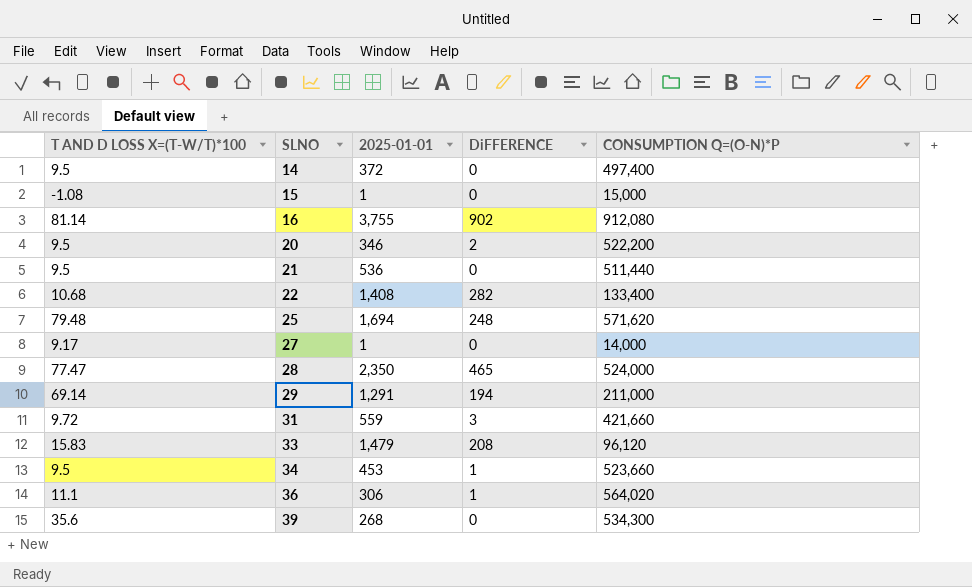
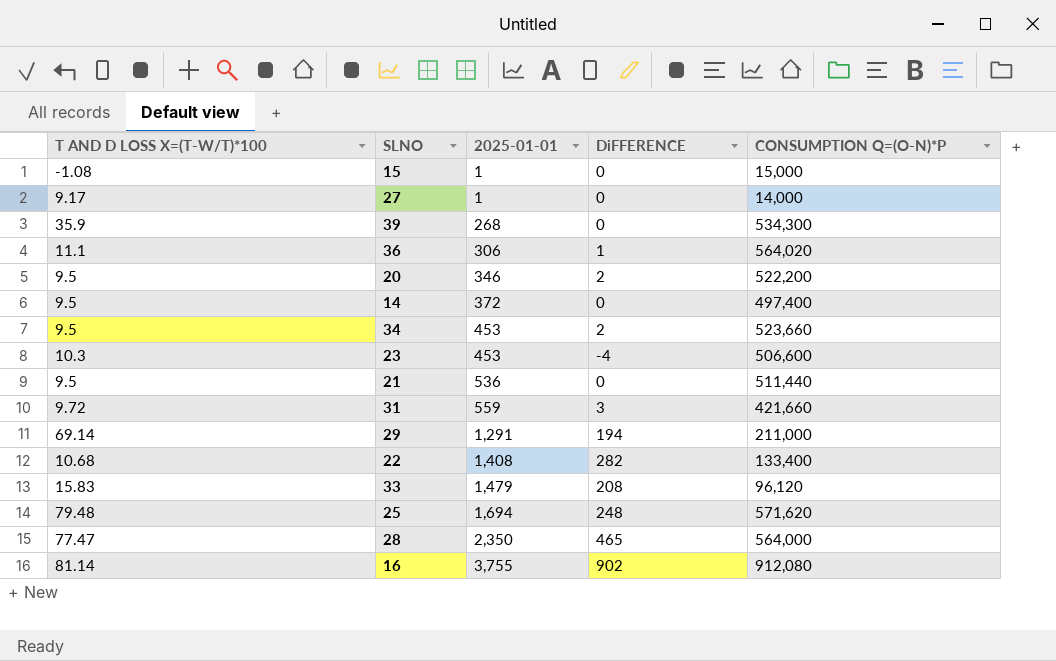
row order: SLNO ascending -> 2025-01-01 ascending
39 | T AND D LOSS X=(T-W/T)*100: 35.6 -> 35.9
34 | DiFFERENCE: 1 -> 2
row 23: none -> 10.3 | 453 | -4 | 506,600
28 | CONSUMPTION Q=(O-N)*P: 524,000 -> 564,000

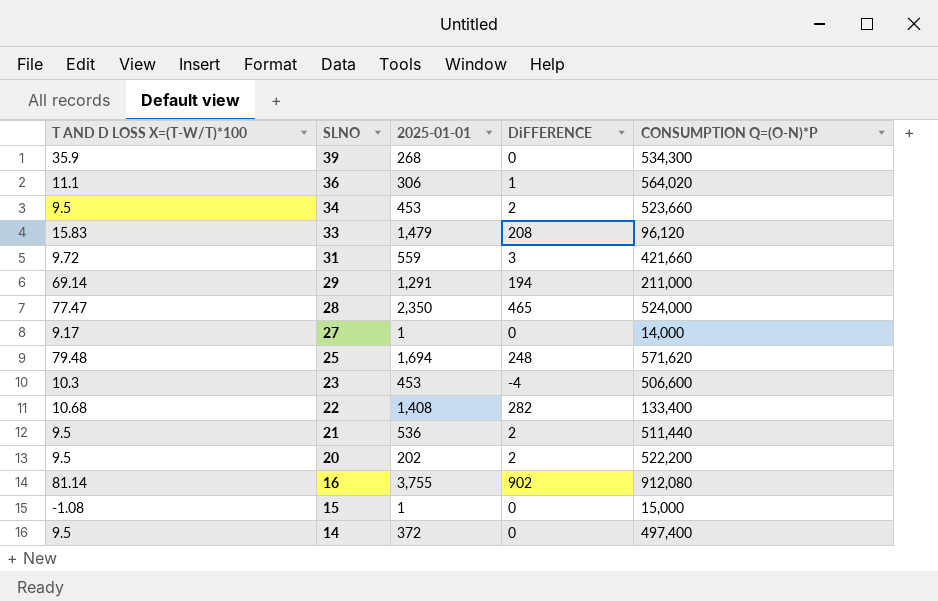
row order: 2025-01-01 ascending -> SLNO descending
28 | CONSUMPTION Q=(O-N)*P: 564,000 -> 524,000
21 | DiFFERENCE: 0 -> 2
20 | 2025-01-01: 346 -> 202

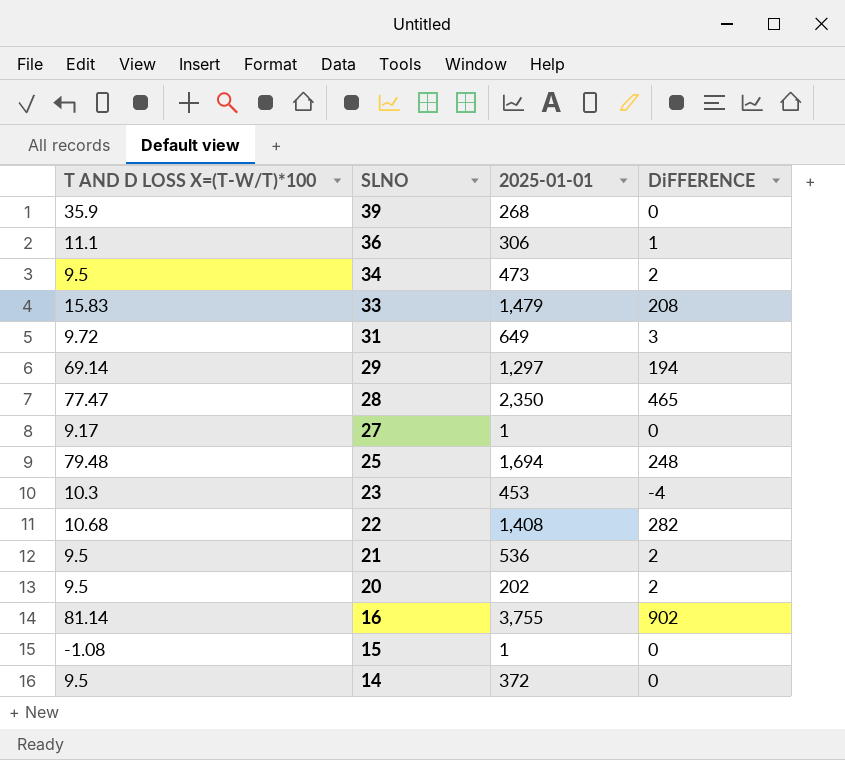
column CONSUMPTION Q=(O-N)*P | position: 5 -> none
34 | 2025-01-01: 453 -> 473
31 | 2025-01-01: 559 -> 649
29 | 2025-01-01: 1,291 -> 1,297

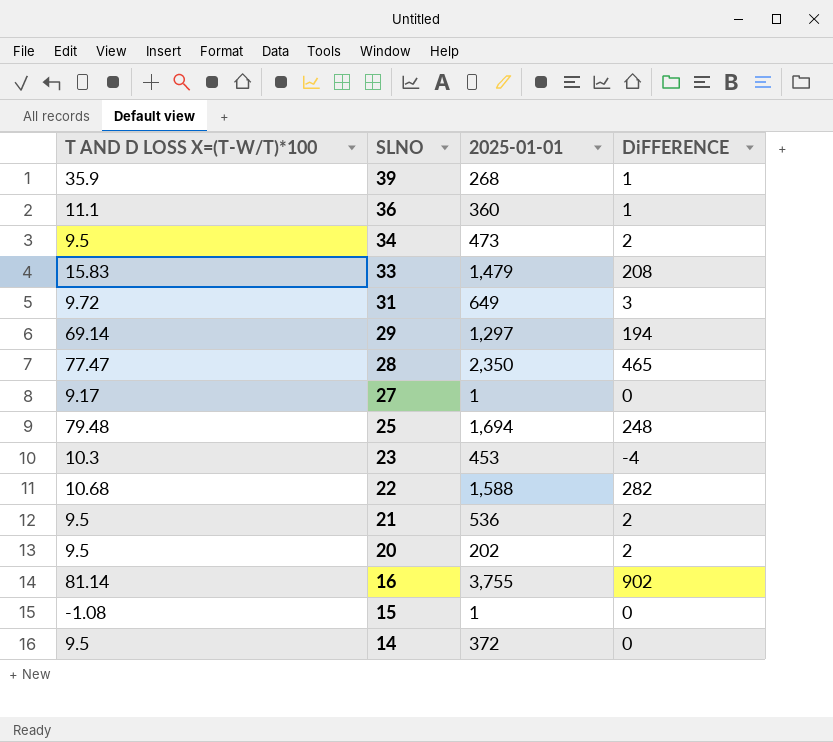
39 | DiFFERENCE: 0 -> 1
36 | 2025-01-01: 306 -> 360
22 | 2025-01-01: 1,408 -> 1,588

